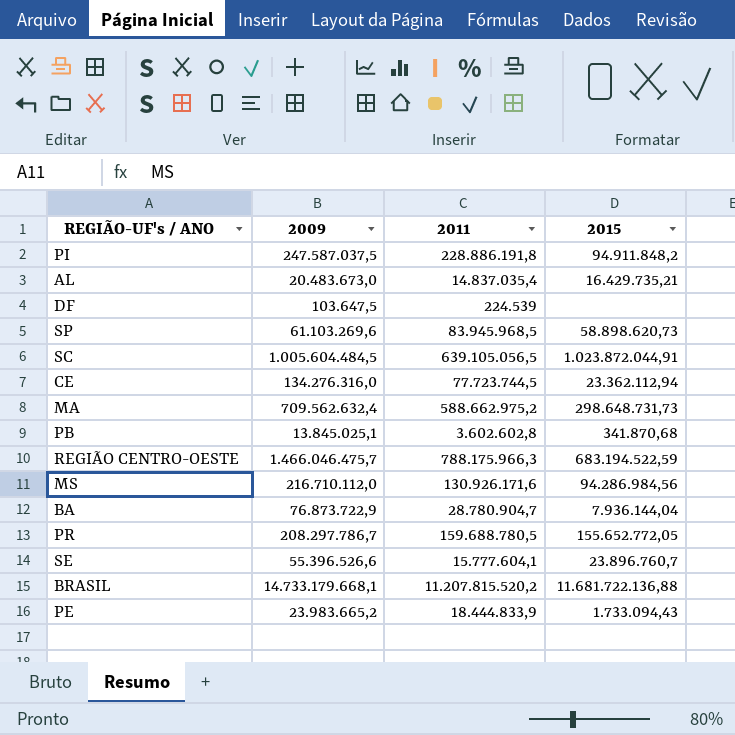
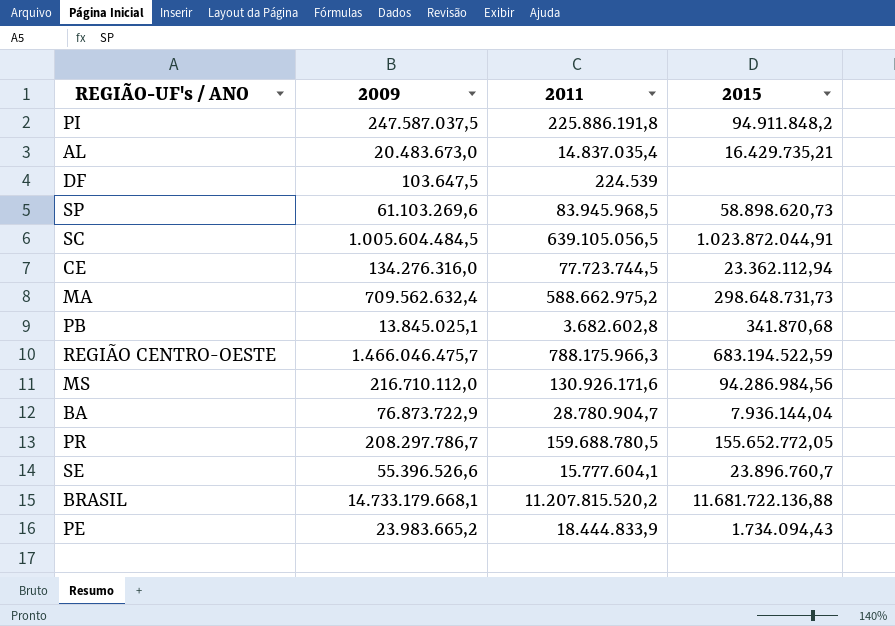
PI | 2011: 228.886.191,8 -> 225.886.191,8
PB | 2011: 3.602.602,8 -> 3.682.602,8
PE | 2015: 1.733.094,43 -> 1.734.094,43

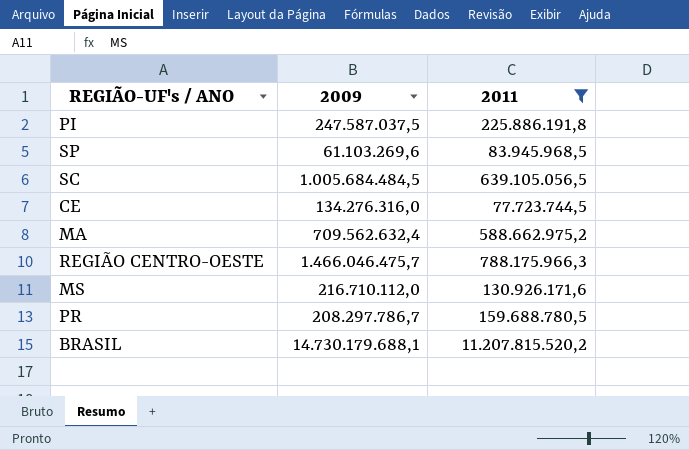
filter: none -> 2011 >= 77.723.744,5
column 2015 | position: 4 -> none
SC | 2009: 1.005.604.484,5 -> 1.005.684.484,5
BRASIL | 2009: 14.733.179.668,1 -> 14.730.179.688,1

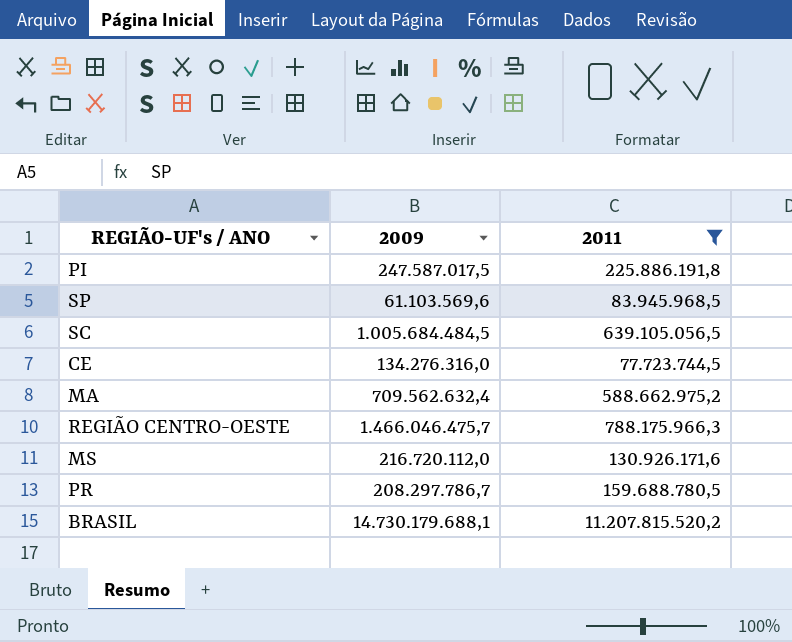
PI | 2009: 247.587.037,5 -> 247.587.017,5
SP | 2009: 61.103.269,6 -> 61.103.569,6
MS | 2009: 216.710.112,0 -> 216.720.112,0

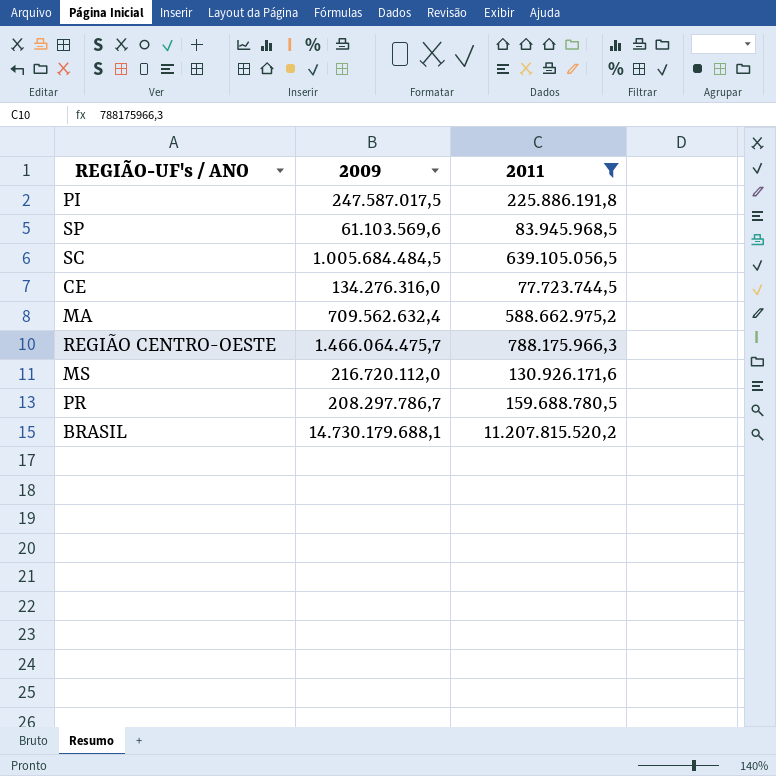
REGIÃO CENTRO-OESTE | 2009: 1.466.046.475,7 -> 1.466.064.475,7

